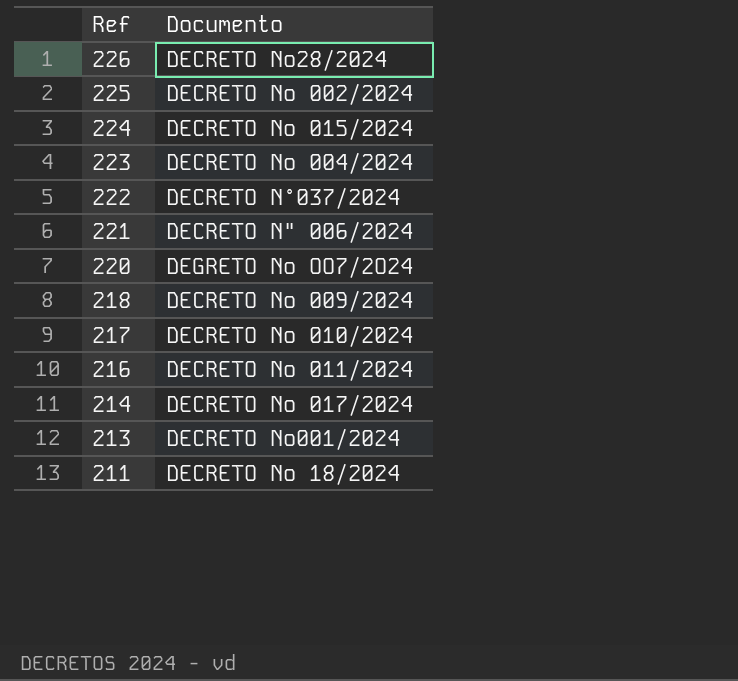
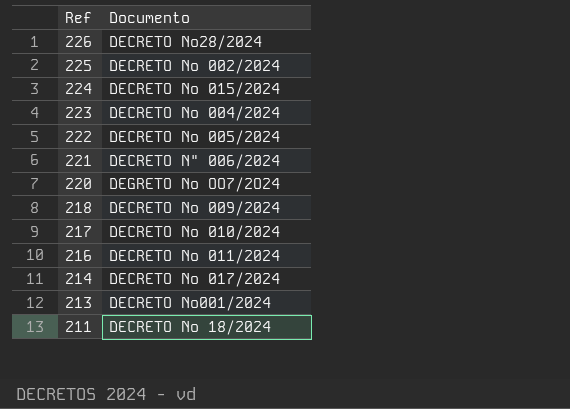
222 | Documento: DECRETO N°037/2024 -> DECRETO Nº 005/2024

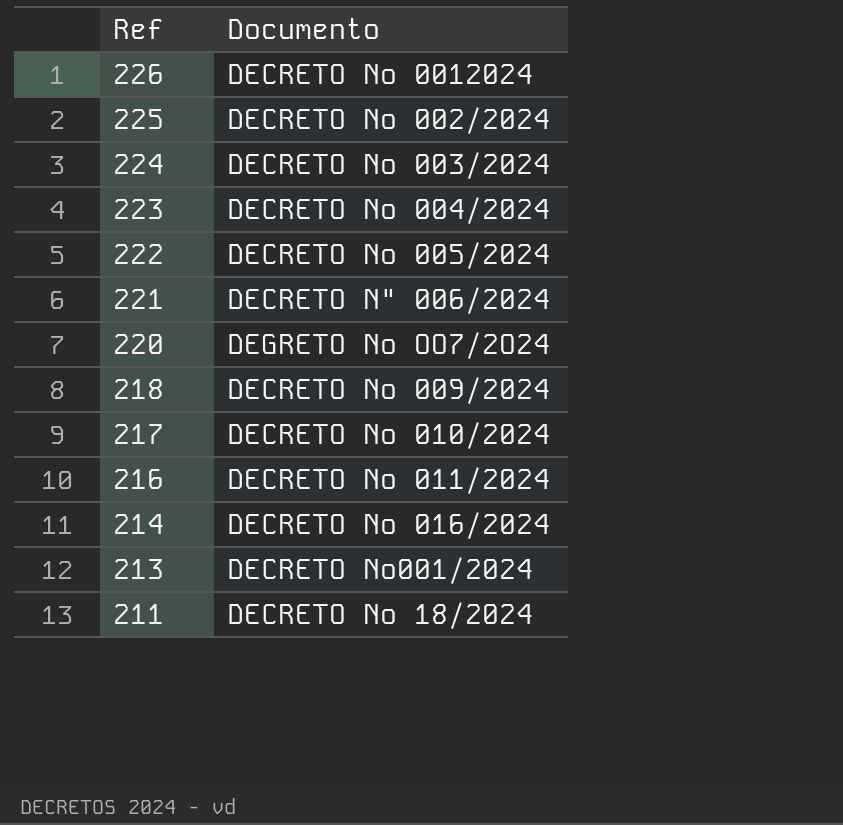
226 | Documento: DECRETO Nº28/2024 -> DECRETO Nº 0012024
224 | Documento: DECRETO Nº 015/2024 -> DECRETO Nº 003/2024
214 | Documento: DECRETO Nº 017/2024 -> DECRETO Nº 016/2024

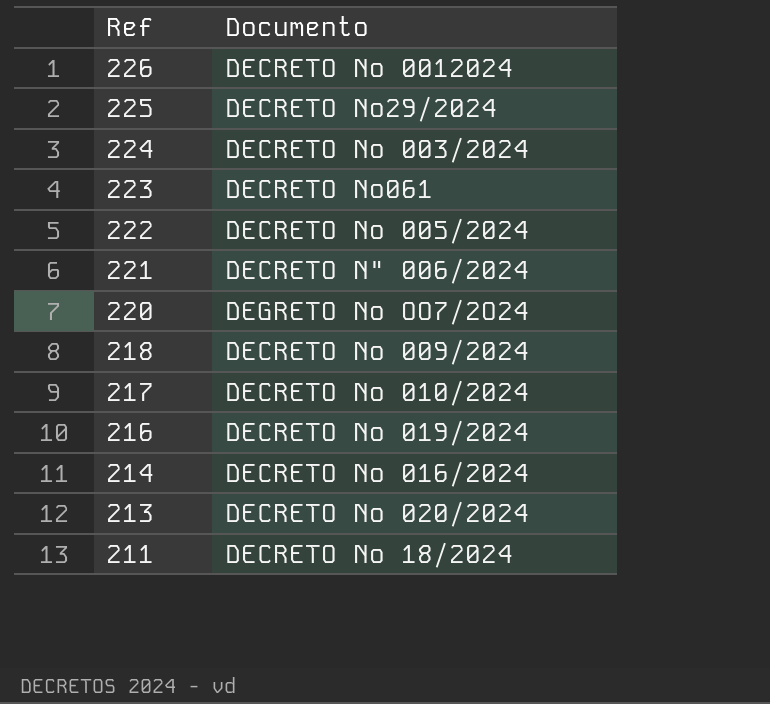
225 | Documento: DECRETO Nº 002/2024 -> DECRETO Nº29/2024
223 | Documento: DECRETO Nº 004/2024 -> DECRETO Nº061
216 | Documento: DECRETO Nº 011/2024 -> DECRETO Nº 019/2024
213 | Documento: DECRETO Nº001/2024 -> DECRETO Nº 020/2024

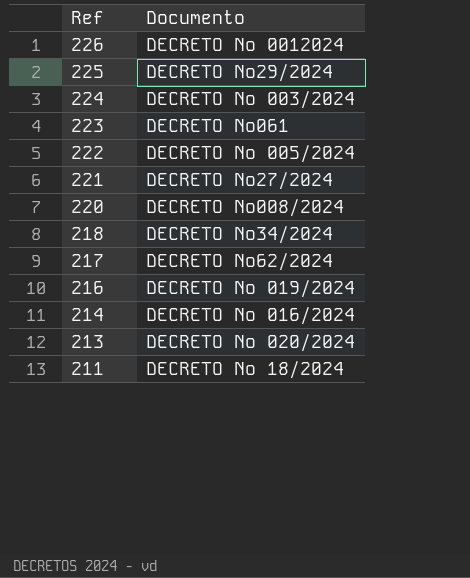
221 | Documento: DECRETO N" 006/2024 -> DECRETO Nº27/2024
220 | Documento: DEGRETO Nº OO7/2O24 -> DECRETO Nº008/2024
218 | Documento: DECRETO Nº 009/2024 -> DECRETO Nº34/2024
217 | Documento: DECRETO Nº 010/2024 -> DECRETO Nº62/2024

